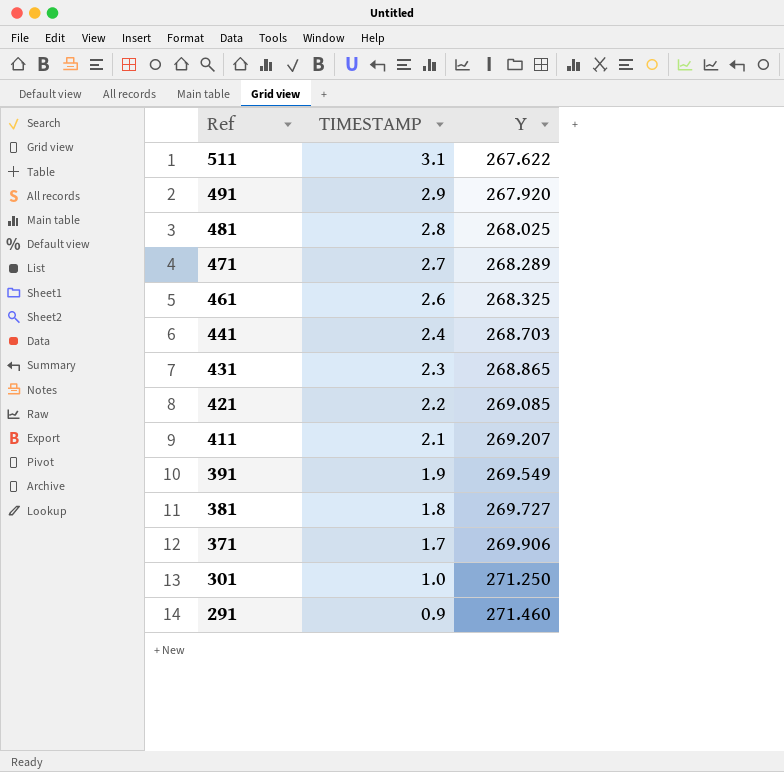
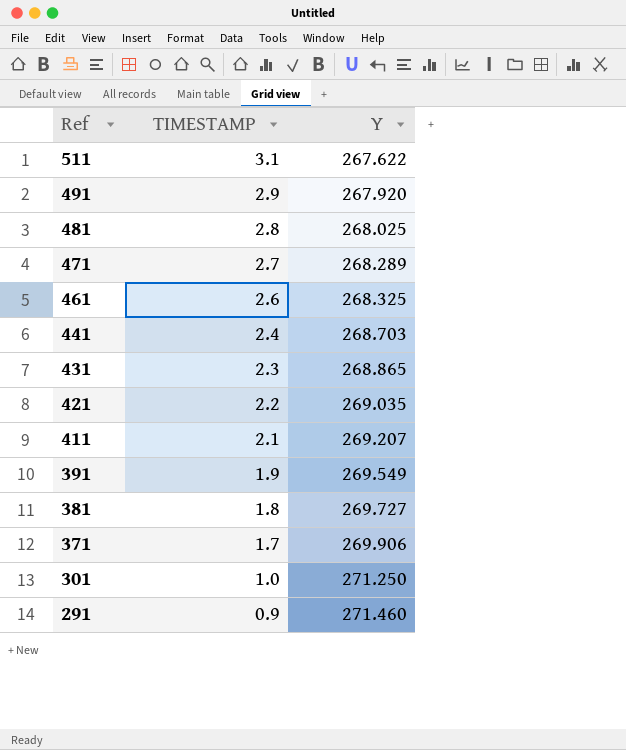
421 | Y: 269.085 -> 269.035

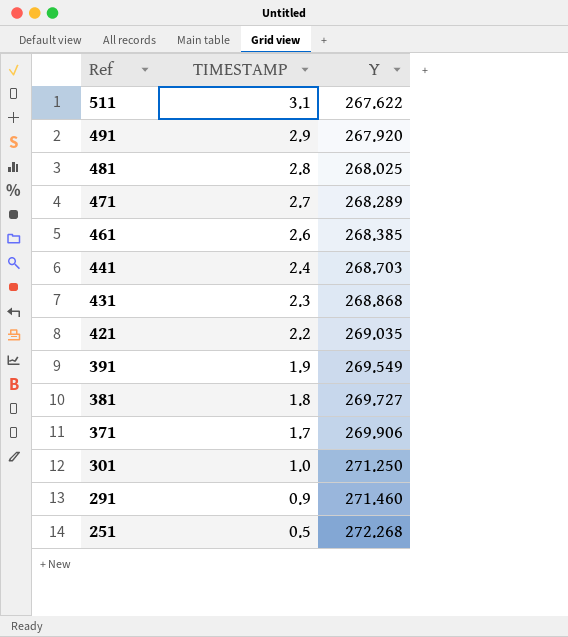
row 411: 2.1 | 269.207 -> none
461 | Y: 268.325 -> 268.385
431 | Y: 268.865 -> 268.868
row 251: none -> 0.5 | 272.268

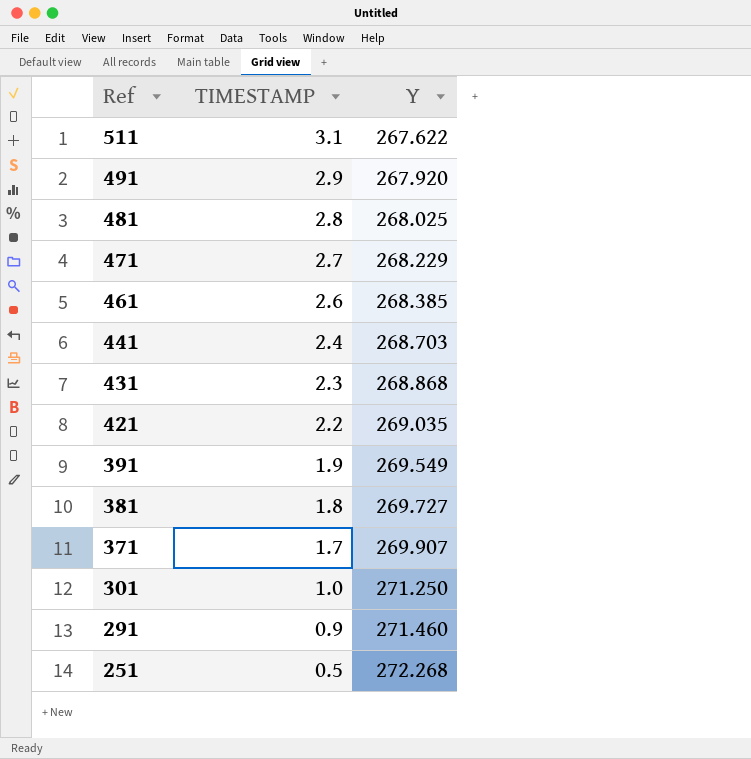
471 | Y: 268.289 -> 268.229
371 | Y: 269.906 -> 269.907

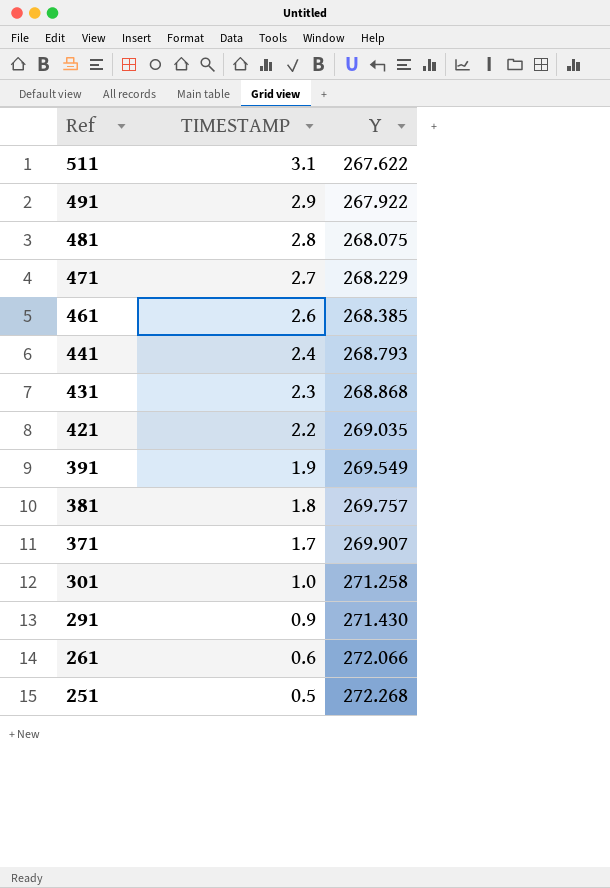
491 | Y: 267.920 -> 267.922
481 | Y: 268.025 -> 268.075
441 | Y: 268.703 -> 268.793
381 | Y: 269.727 -> 269.757
301 | Y: 271.250 -> 271.258
291 | Y: 271.460 -> 271.430
row 261: none -> 0.6 | 272.066

